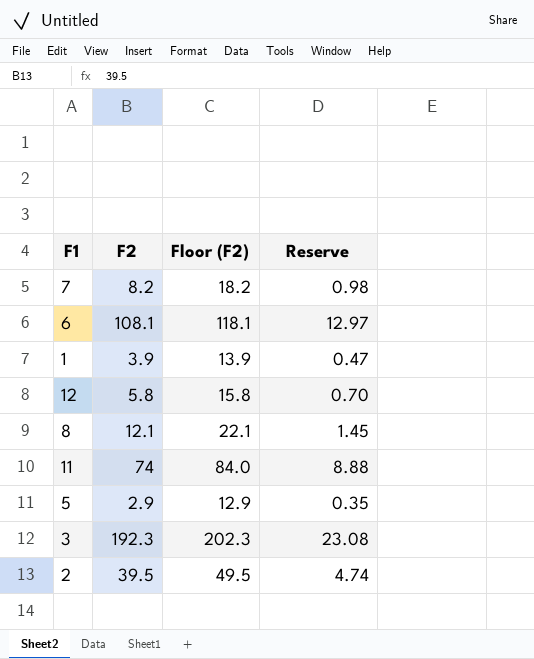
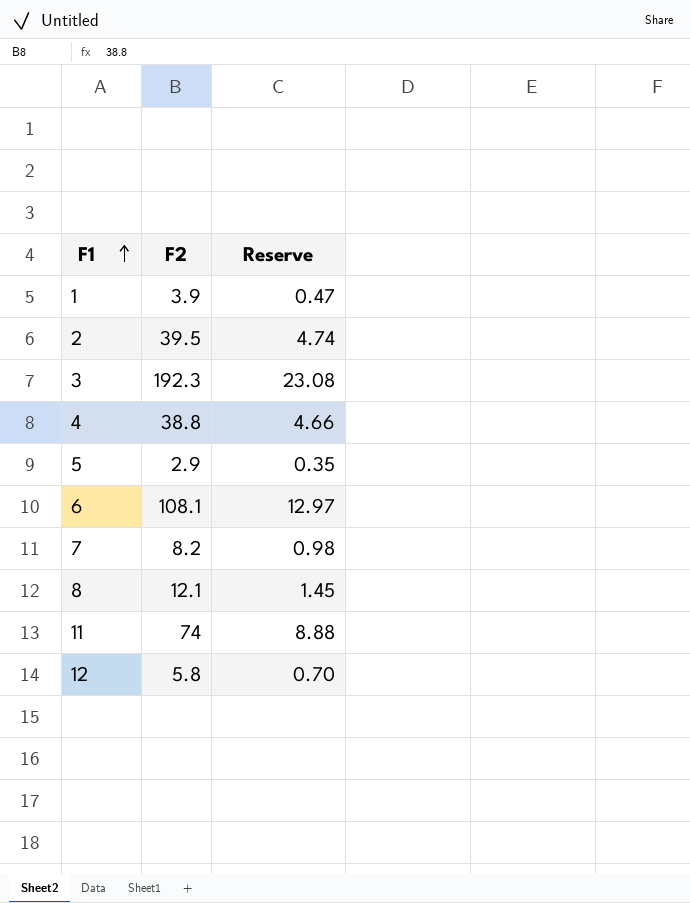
row order: none -> F1 ascending
column Floor (F2) | formula: [F2] + 10 -> none
row 4: none -> 38.8 | 4.66

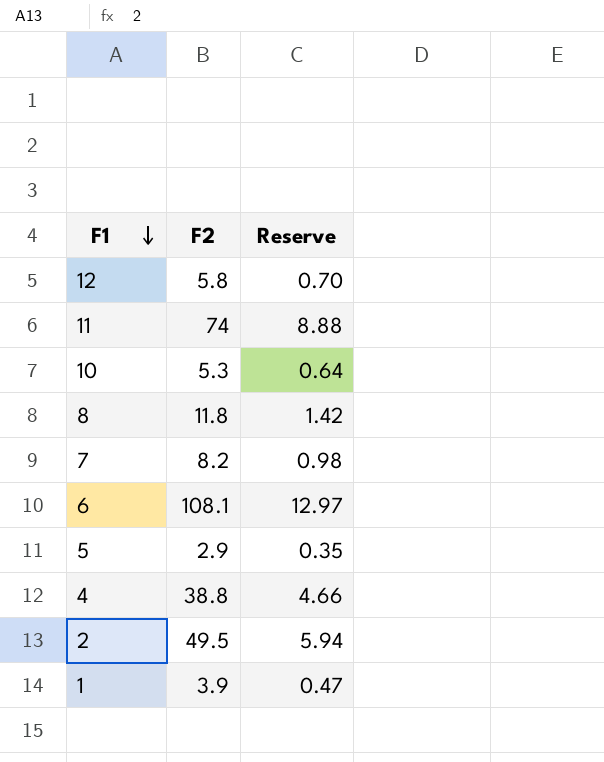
row order: F1 ascending -> F1 descending
row 3: 192.3 | 23.08 -> none
row 10: none -> 5.3 | 0.64
8 | F2: 12.1 -> 11.8
8 | Reserve: 1.45 -> 1.42
2 | F2: 39.5 -> 49.5
2 | Reserve: 4.74 -> 5.94

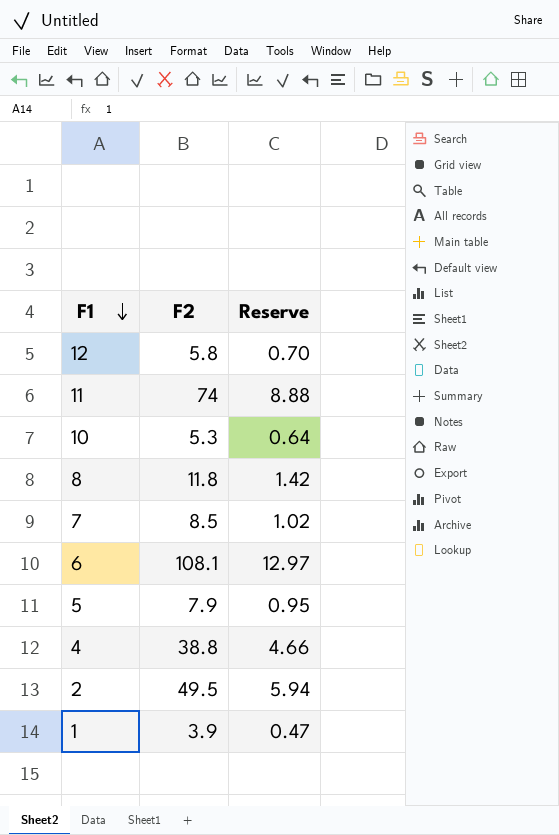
7 | F2: 8.2 -> 8.5
7 | Reserve: 0.98 -> 1.02
5 | F2: 2.9 -> 7.9
5 | Reserve: 0.35 -> 0.95

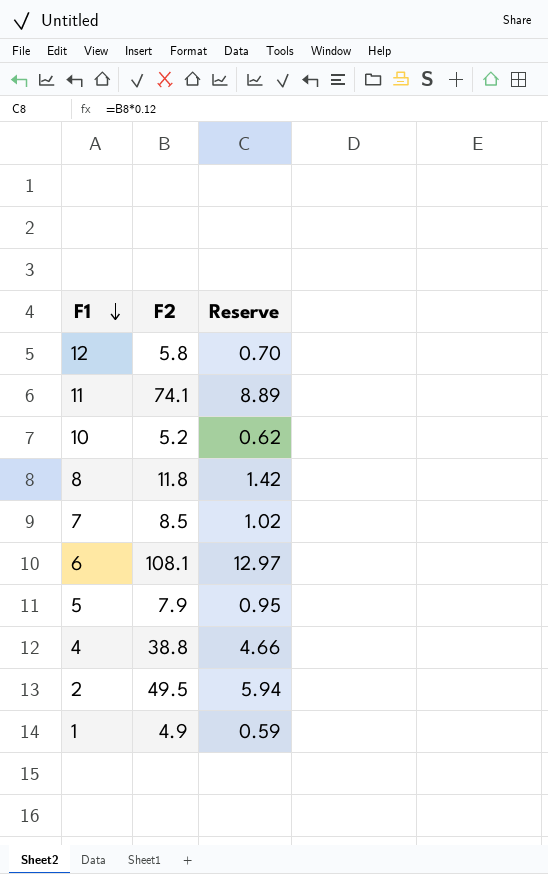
11 | F2: 74 -> 74.1
11 | Reserve: 8.88 -> 8.89
10 | F2: 5.3 -> 5.2
10 | Reserve: 0.64 -> 0.62
1 | F2: 3.9 -> 4.9
1 | Reserve: 0.47 -> 0.59

